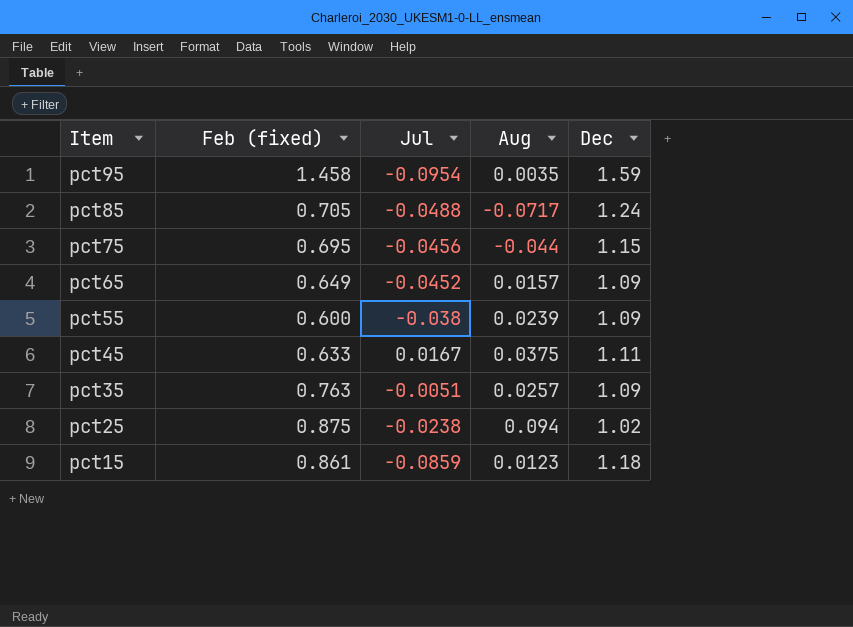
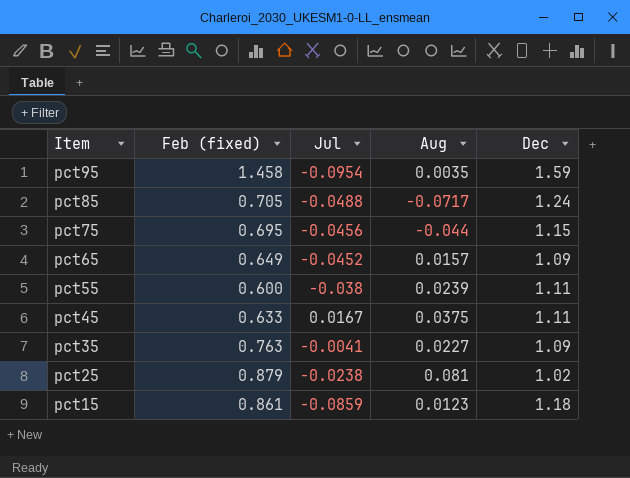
pct55 | Dec: 1.09 -> 1.11
pct35 | Jul: -0.0051 -> -0.0041
pct35 | Aug: 0.0257 -> 0.0227
pct25 | Feb (fixed): 0.875 -> 0.879
pct25 | Aug: 0.094 -> 0.081

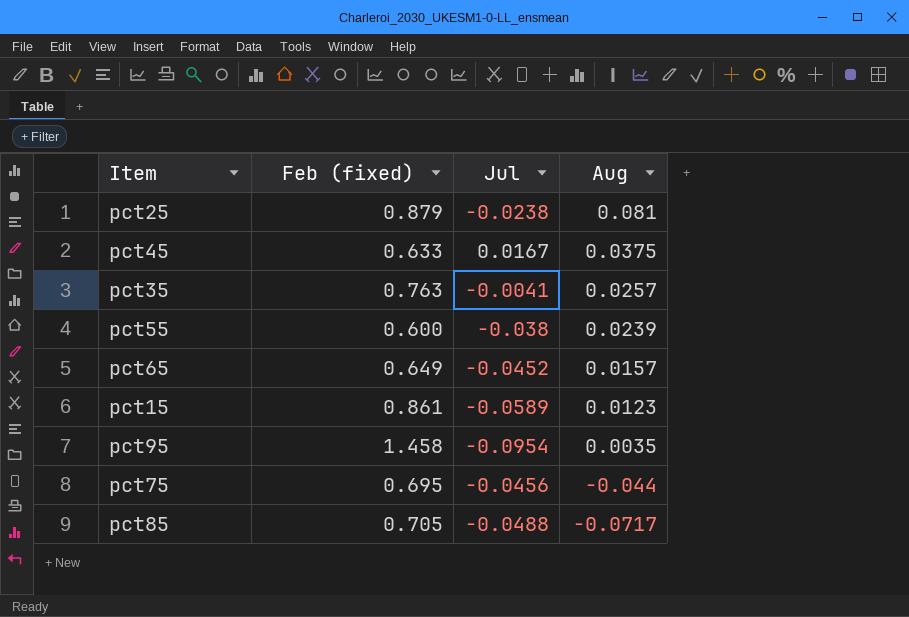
row order: Item descending -> Aug descending
column Dec | position: 5 -> none
pct35 | Aug: 0.0227 -> 0.0257
pct15 | Jul: -0.0859 -> -0.0589

